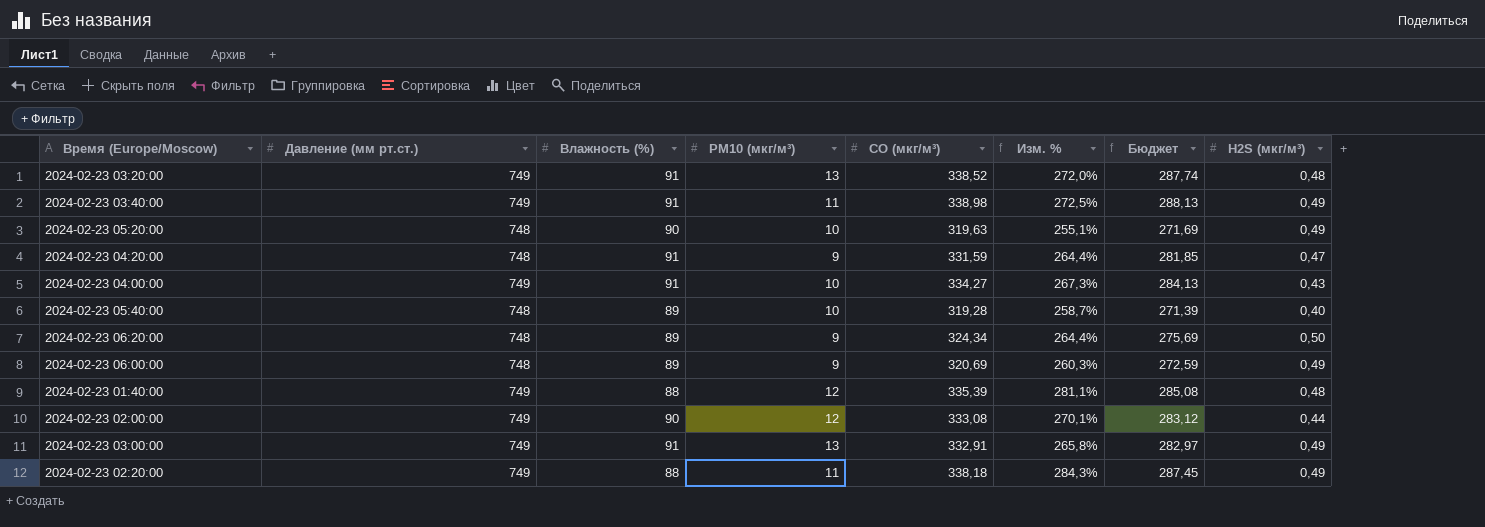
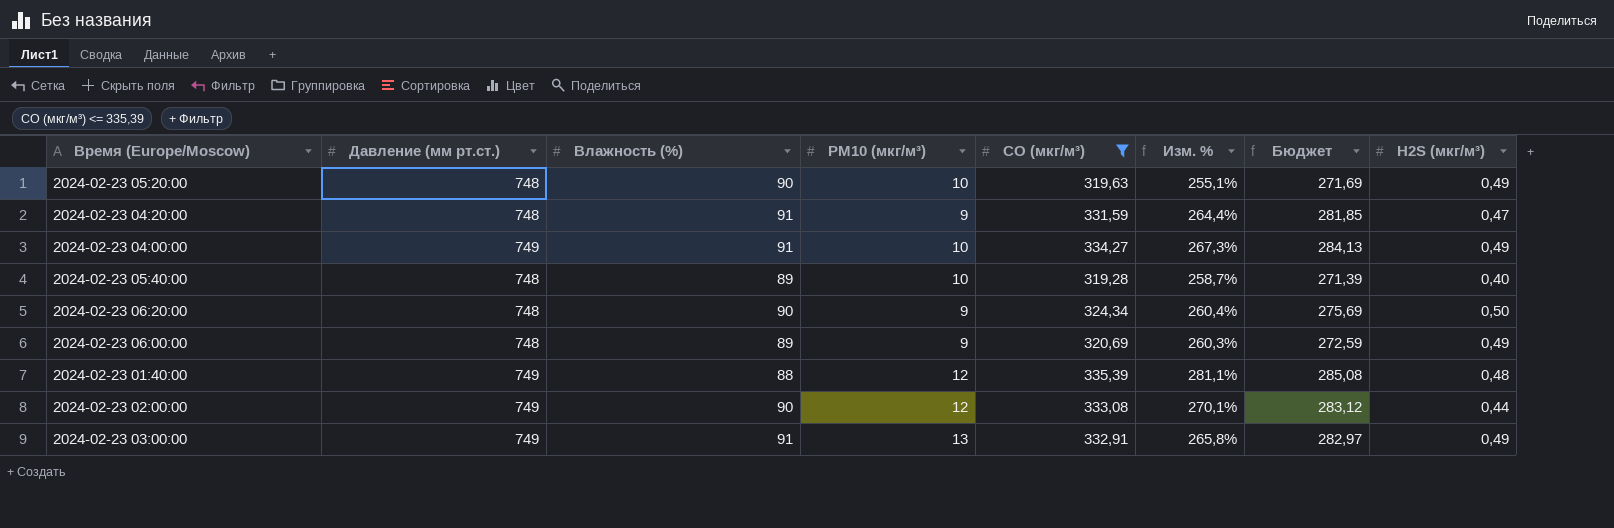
filter: none -> CO (мкг/м³) <= 335,39
2024-02-23 04:00:00 | H2S (мкг/м³): 0,43 -> 0,49
2024-02-23 06:20:00 | Влажность (%): 89 -> 90
2024-02-23 06:20:00 | Изм. %: 264,4% -> 260,4%

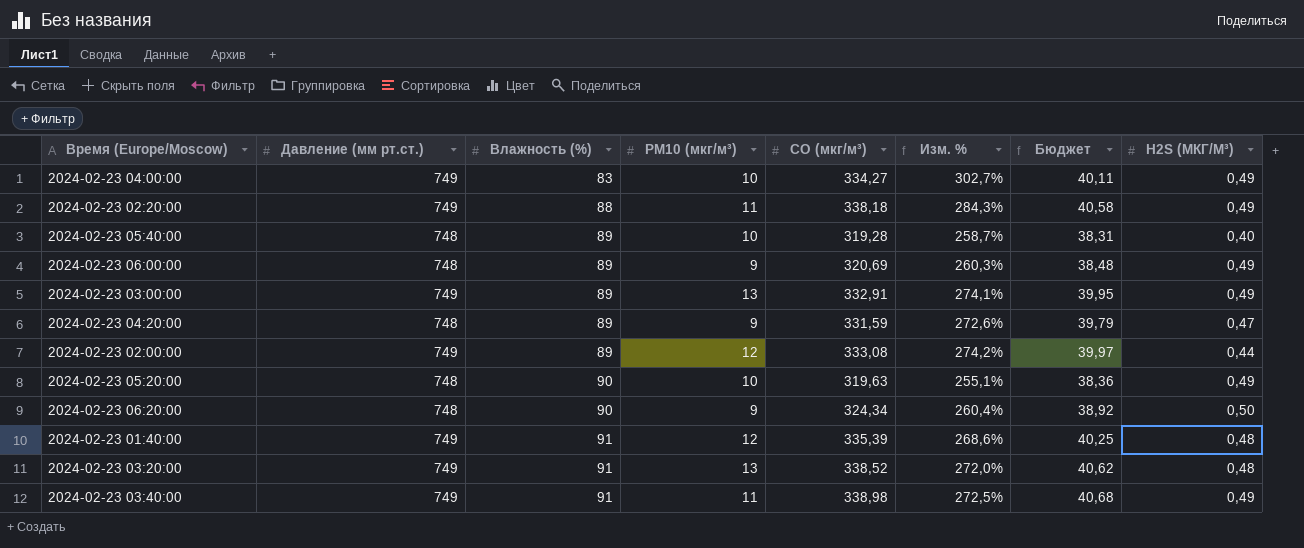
filter: CO (мкг/м³) <= 335,39 -> none
row order: none -> Влажность (%) ascending
column Бюджет | formula: [CO (мкг/м³)] * 0,85 -> [CO (мкг/м³)] * 0,12
column name: H2S (мкг/м³) -> H2S (МКГ/М³)
2024-02-23 04:00:00 | Влажность (%): 91 -> 83
2024-02-23 04:00:00 | Изм. %: 267,3% -> 302,7%
2024-02-23 03:00:00 | Влажность (%): 91 -> 89
2024-02-23 03:00:00 | Изм. %: 265,8% -> 274,1%
2024-02-23 04:20:00 | Влажность (%): 91 -> 89
2024-02-23 04:20:00 | Изм. %: 264,4% -> 272,6%
2024-02-23 02:00:00 | Влажность (%): 90 -> 89
2024-02-23 02:00:00 | Изм. %: 270,1% -> 274,2%
2024-02-23 01:40:00 | Влажность (%): 88 -> 91
2024-02-23 01:40:00 | Изм. %: 281,1% -> 268,6%

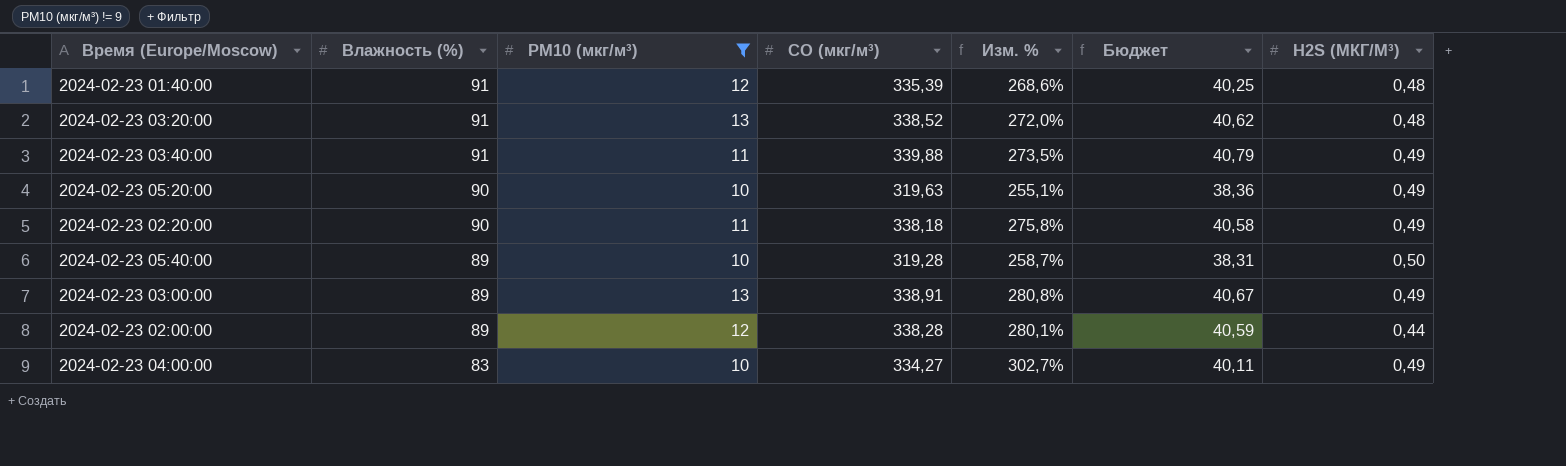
filter: none -> PM10 (мкг/м³) != 9
row order: Влажность (%) ascending -> Влажность (%) descending
column Давление (мм рт.ст.) | position: 2 -> none
2024-02-23 03:40:00 | CO (мкг/м³): 338,98 -> 339,88
2024-02-23 03:40:00 | Изм. %: 272,5% -> 273,5%
2024-02-23 03:40:00 | Бюджет: 40,68 -> 40,79
2024-02-23 02:20:00 | Влажность (%): 88 -> 90
2024-02-23 02:20:00 | Изм. %: 284,3% -> 275,8%
2024-02-23 05:40:00 | H2S (МКГ/М³): 0,40 -> 0,50
2024-02-23 03:00:00 | CO (мкг/м³): 332,91 -> 338,91
2024-02-23 03:00:00 | Изм. %: 274,1% -> 280,8%
2024-02-23 03:00:00 | Бюджет: 39,95 -> 40,67
2024-02-23 02:00:00 | CO (мкг/м³): 333,08 -> 338,28
2024-02-23 02:00:00 | Изм. %: 274,2% -> 280,1%
2024-02-23 02:00:00 | Бюджет: 39,97 -> 40,59

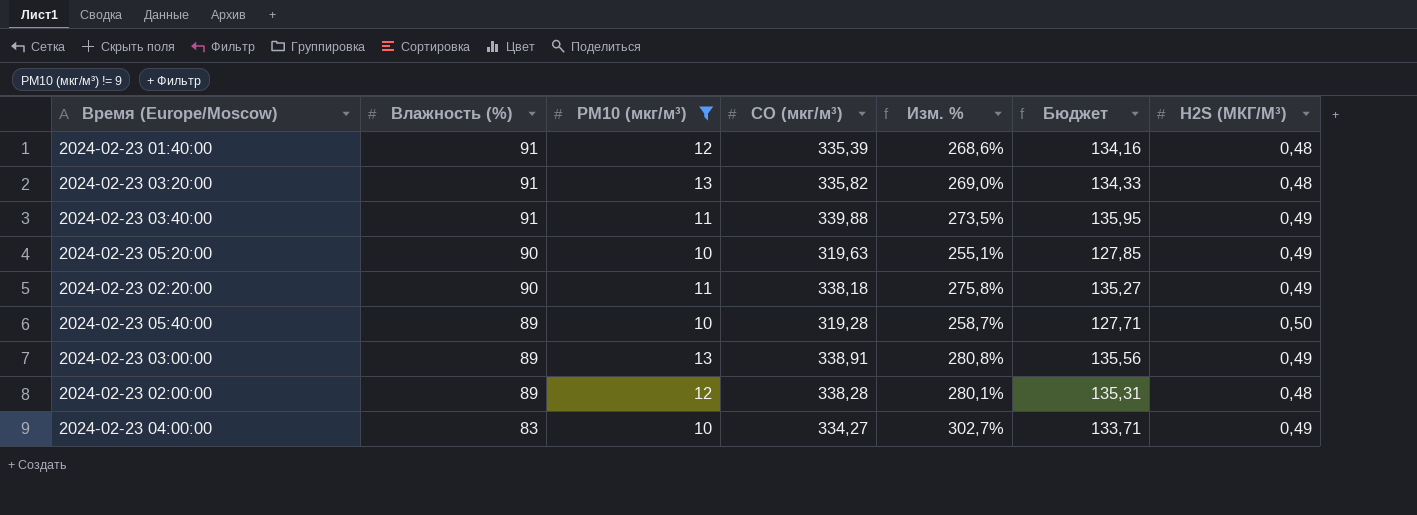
column Бюджет | formula: [CO (мкг/м³)] * 0,12 -> [CO (мкг/м³)] * 0,4
2024-02-23 03:20:00 | CO (мкг/м³): 338,52 -> 335,82
2024-02-23 03:20:00 | Изм. %: 272,0% -> 269,0%
2024-02-23 02:00:00 | H2S (МКГ/М³): 0,44 -> 0,48

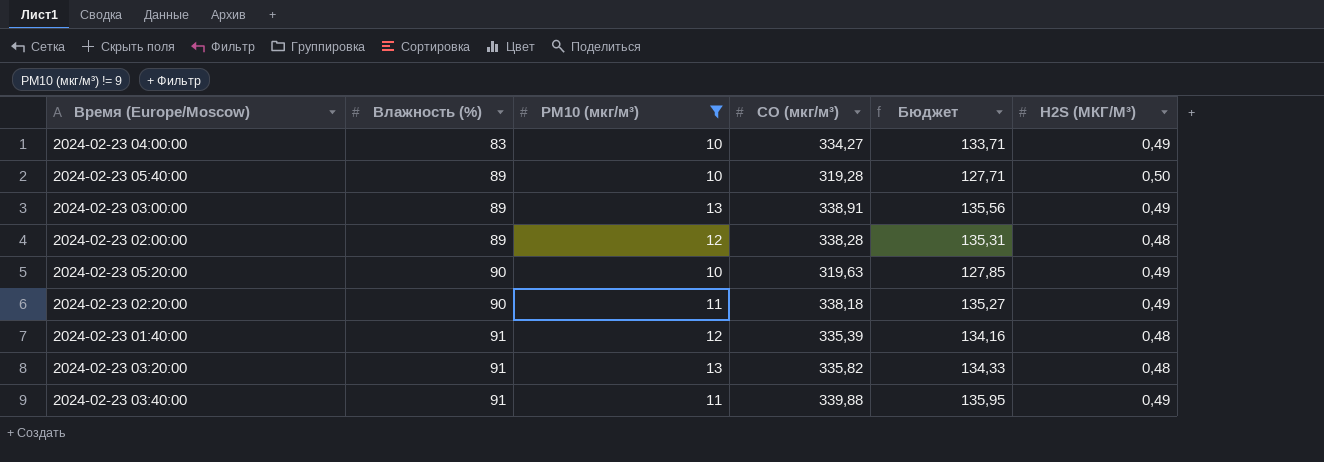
row order: Влажность (%) descending -> Влажность (%) ascending
column Изм. % | formula: ([CO (мкг/м³)] - [Влажность (%)]) / [Влажность (%)] -> none

